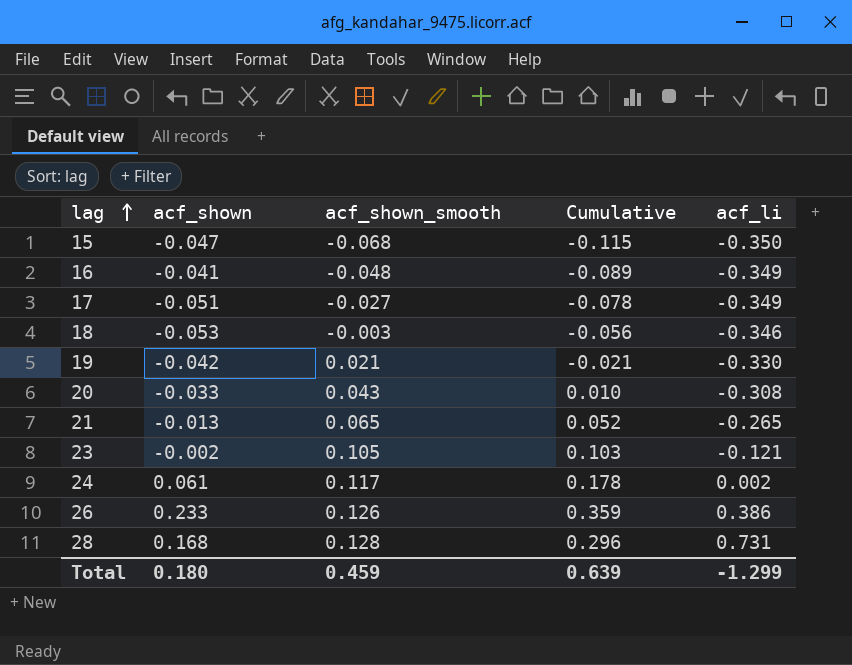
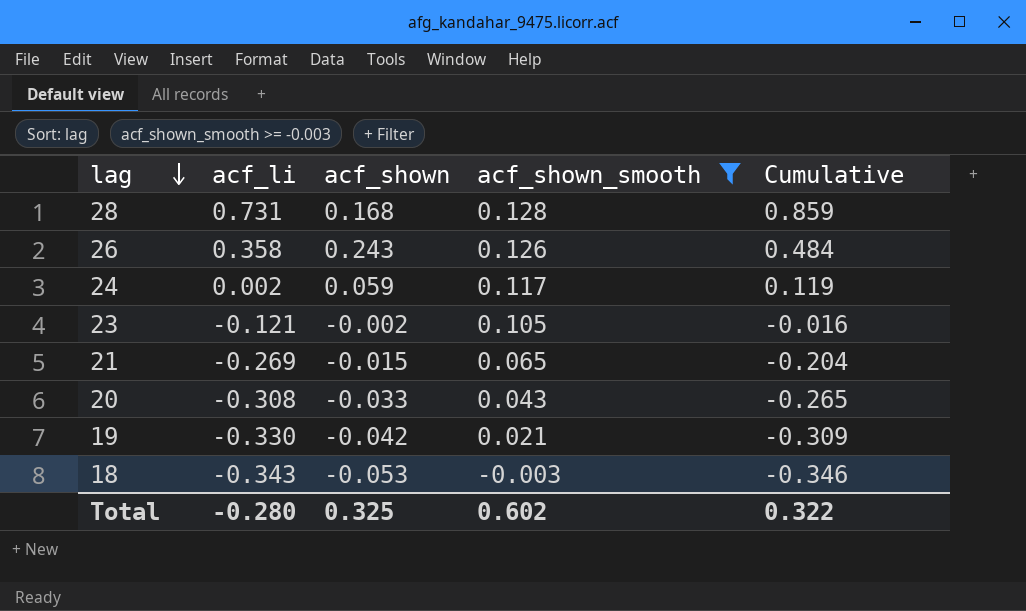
filter: none -> acf_shown_smooth >= -0.003
row order: lag ascending -> lag descending
column acf_li | position: 5 -> 2
column Cumulative | formula: [acf_shown] + [acf_shown_smooth] -> [acf_li] + [acf_shown_smooth]
26 | acf_li: 0.386 -> 0.358
26 | acf_shown: 0.233 -> 0.243
24 | acf_shown: 0.061 -> 0.059
21 | acf_li: -0.265 -> -0.269
21 | acf_shown: -0.013 -> -0.015
18 | acf_li: -0.346 -> -0.343
Total | acf_li: -1.299 -> -0.280
Total | acf_shown: 0.180 -> 0.325
Total | acf_shown_smooth: 0.459 -> 0.602
Total | Cumulative: 0.639 -> 0.322

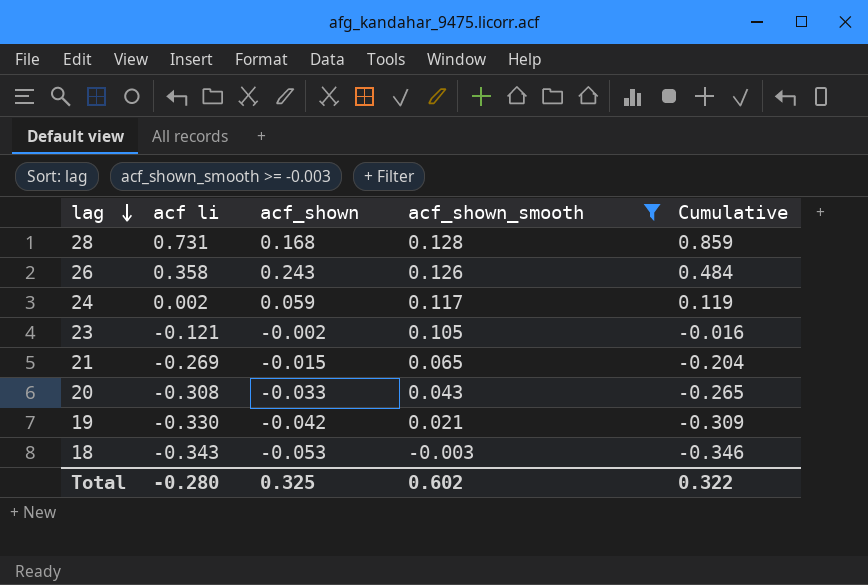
column name: acf_li -> acf li

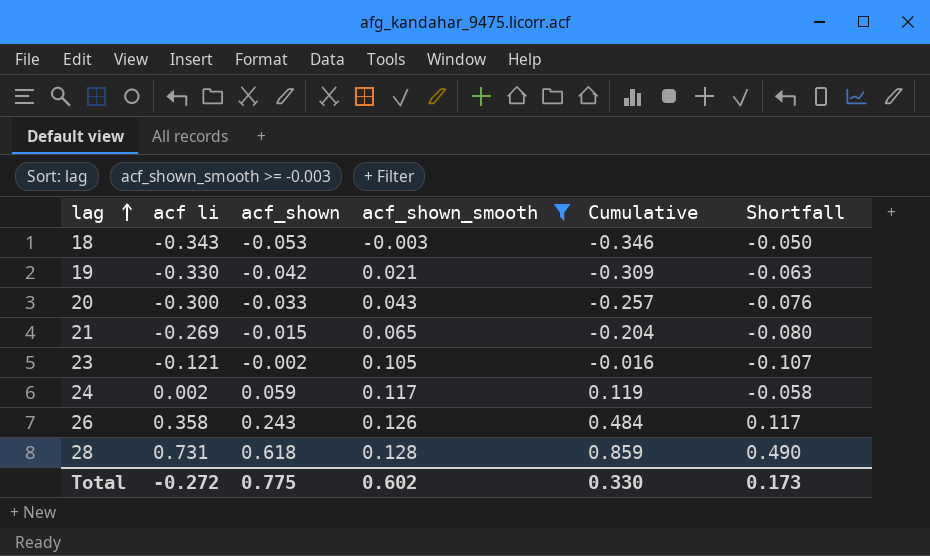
row order: lag descending -> lag ascending
column Shortfall | formula: none -> [acf_shown] - [acf_shown_smooth]
20 | acf li: -0.308 -> -0.300
20 | Cumulative: -0.265 -> -0.257
28 | acf_shown: 0.168 -> 0.618
Total | acf li: -0.280 -> -0.272
Total | acf_shown: 0.325 -> 0.775
Total | Cumulative: 0.322 -> 0.330

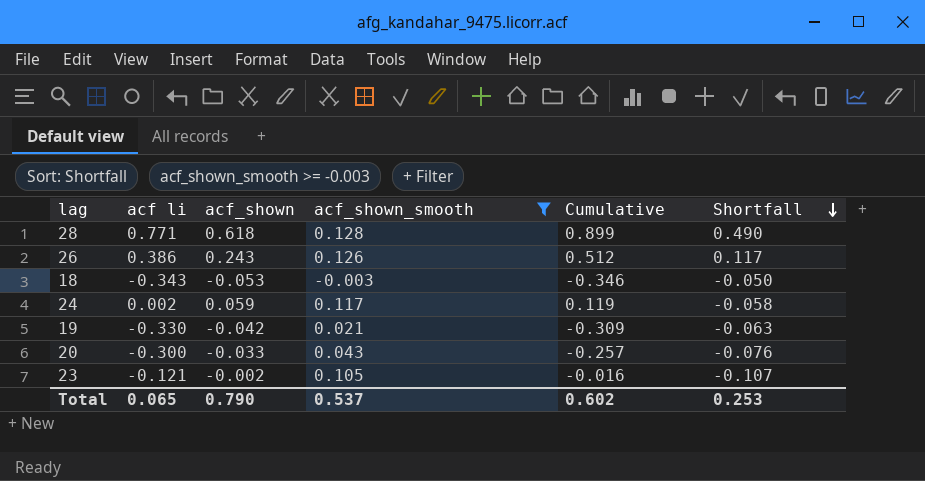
row order: lag ascending -> Shortfall descending
row 21: -0.269 | -0.015 | 0.065 | -0.204 | -0.080 -> none
28 | acf li: 0.731 -> 0.771
28 | Cumulative: 0.859 -> 0.899
26 | acf li: 0.358 -> 0.386
26 | Cumulative: 0.484 -> 0.512
Total | acf li: -0.272 -> 0.065
Total | acf_shown: 0.775 -> 0.790
Total | acf_shown_smooth: 0.602 -> 0.537
Total | Cumulative: 0.330 -> 0.602
Total | Shortfall: 0.173 -> 0.253

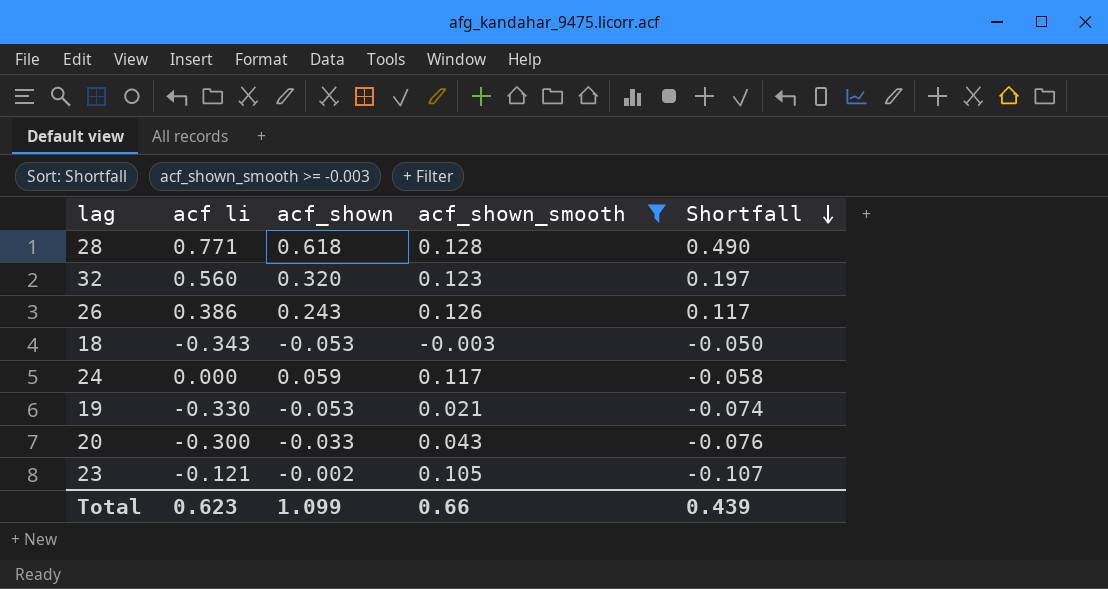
column Cumulative | formula: [acf li] + [acf_shown_smooth] -> none
row 32: none -> 0.560 | 0.320 | 0.123 | 0.197
24 | acf li: 0.002 -> 0.000
19 | acf_shown: -0.042 -> -0.053
19 | Shortfall: -0.063 -> -0.074
Total | acf li: 0.065 -> 0.623
Total | acf_shown: 0.790 -> 1.099
Total | acf_shown_smooth: 0.537 -> 0.66
Total | Shortfall: 0.253 -> 0.439

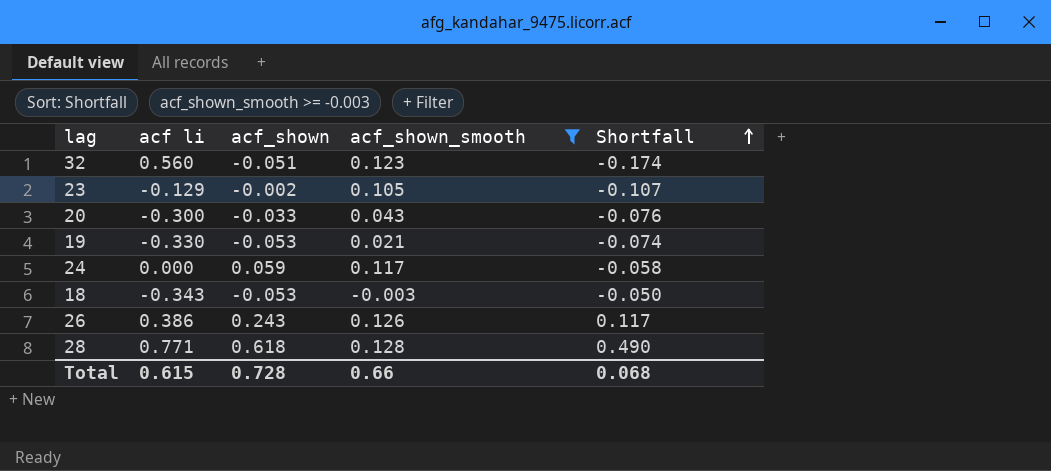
row order: Shortfall descending -> Shortfall ascending
32 | acf_shown: 0.320 -> -0.051
32 | Shortfall: 0.197 -> -0.174
23 | acf li: -0.121 -> -0.129
Total | acf li: 0.623 -> 0.615
Total | acf_shown: 1.099 -> 0.728
Total | Shortfall: 0.439 -> 0.068

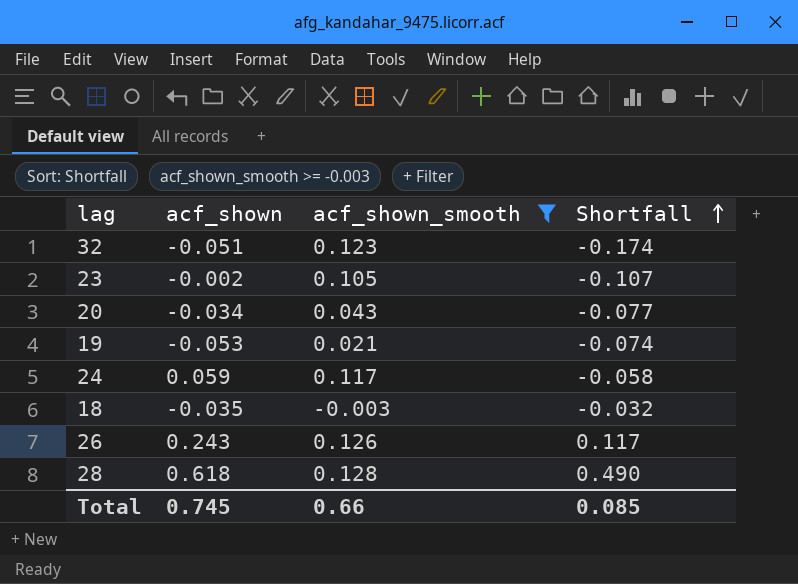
column acf li | position: 2 -> none
20 | acf_shown: -0.033 -> -0.034
20 | Shortfall: -0.076 -> -0.077
18 | acf_shown: -0.053 -> -0.035
18 | Shortfall: -0.050 -> -0.032
Total | acf_shown: 0.728 -> 0.745
Total | Shortfall: 0.068 -> 0.085

